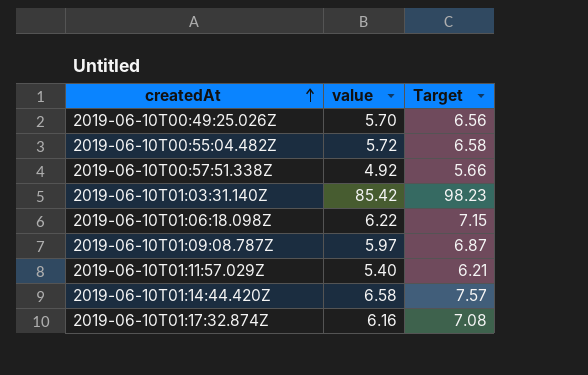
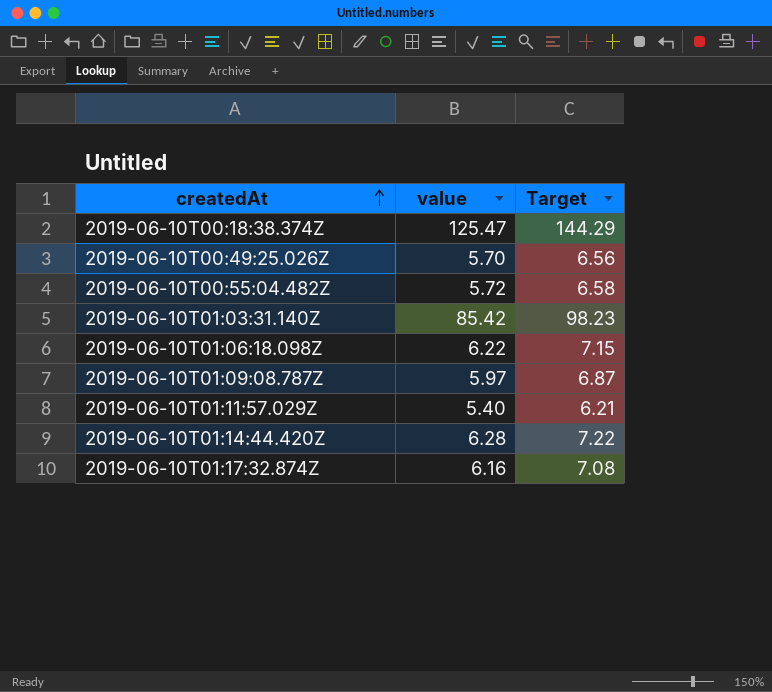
row 2019-06-10T00:57:51.338Z: 4.92 | 5.66 -> none
row 2019-06-10T00:18:38.374Z: none -> 125.47 | 144.29
2019-06-10T01:14:44.420Z | value: 6.58 -> 6.28
2019-06-10T01:14:44.420Z | Target: 7.57 -> 7.22

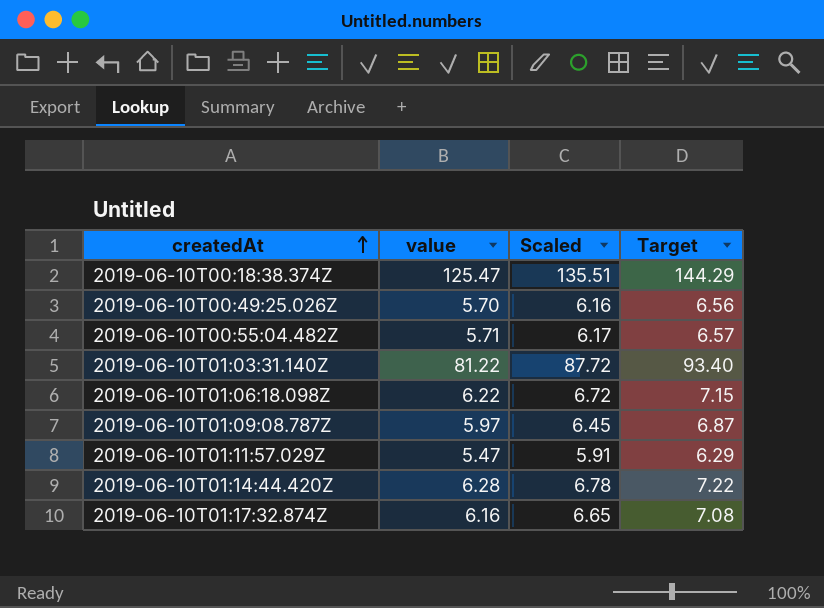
column Scaled | formula: none -> [value] * 1.08
2019-06-10T00:55:04.482Z | value: 5.72 -> 5.71
2019-06-10T00:55:04.482Z | Target: 6.58 -> 6.57
2019-06-10T01:03:31.140Z | value: 85.42 -> 81.22
2019-06-10T01:03:31.140Z | Target: 98.23 -> 93.40
2019-06-10T01:11:57.029Z | value: 5.40 -> 5.47
2019-06-10T01:11:57.029Z | Target: 6.21 -> 6.29

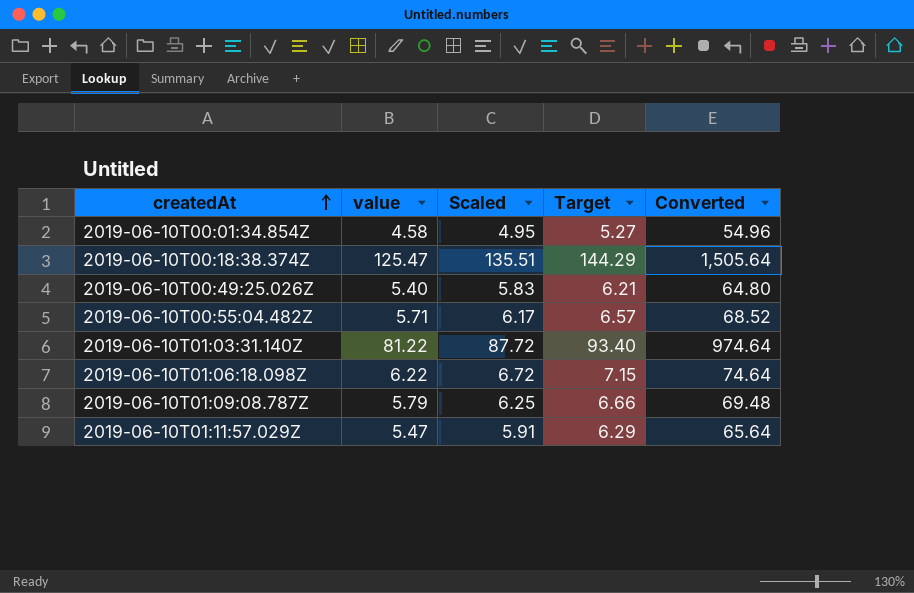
column Converted | formula: none -> [value] * 12
row 2019-06-10T01:14:44.420Z: 6.28 | 6.78 | 7.22 -> none
row 2019-06-10T01:17:32.874Z: 6.16 | 6.65 | 7.08 -> none
row 2019-06-10T00:01:34.854Z: none -> 4.58 | 4.95 | 5.27 | 54.96
2019-06-10T00:49:25.026Z | value: 5.70 -> 5.40
2019-06-10T00:49:25.026Z | Scaled: 6.16 -> 5.83
2019-06-10T00:49:25.026Z | Target: 6.56 -> 6.21
2019-06-10T01:09:08.787Z | value: 5.97 -> 5.79
2019-06-10T01:09:08.787Z | Scaled: 6.45 -> 6.25
2019-06-10T01:09:08.787Z | Target: 6.87 -> 6.66

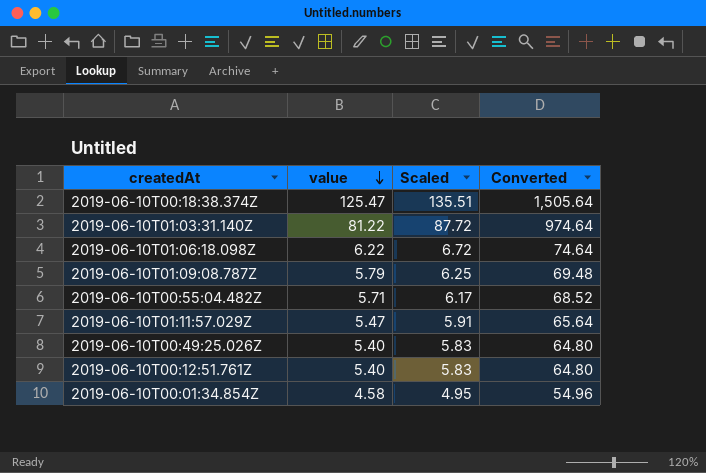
row order: createdAt ascending -> value descending
column Target | formula: [value] * 1.15 -> none
row 2019-06-10T00:12:51.761Z: none -> 5.40 | 5.83 | 64.80

